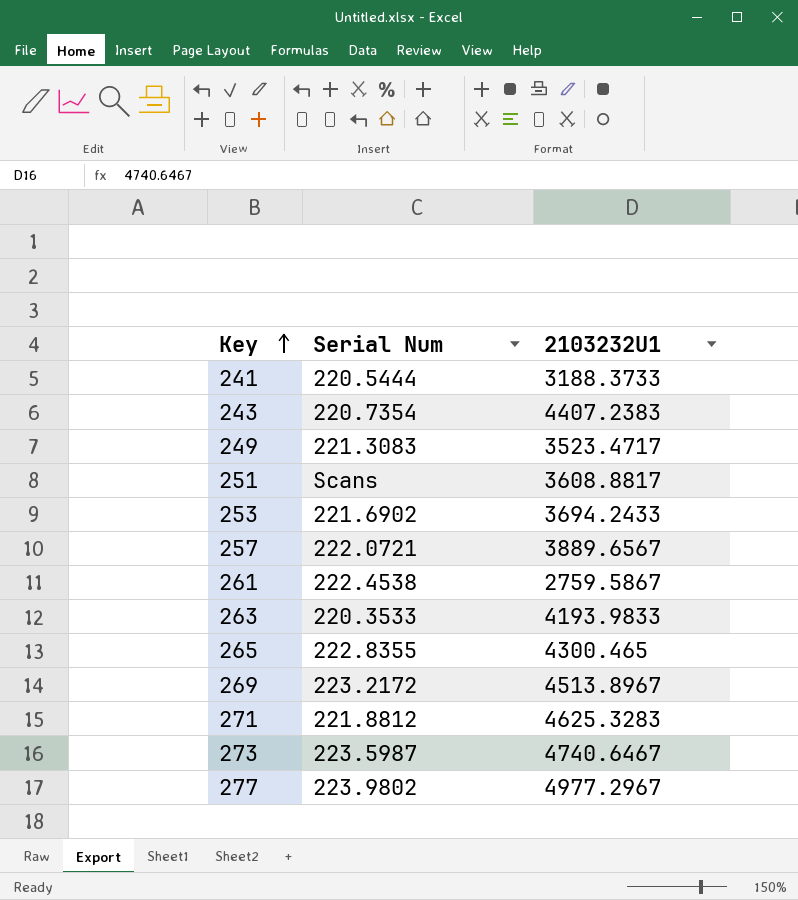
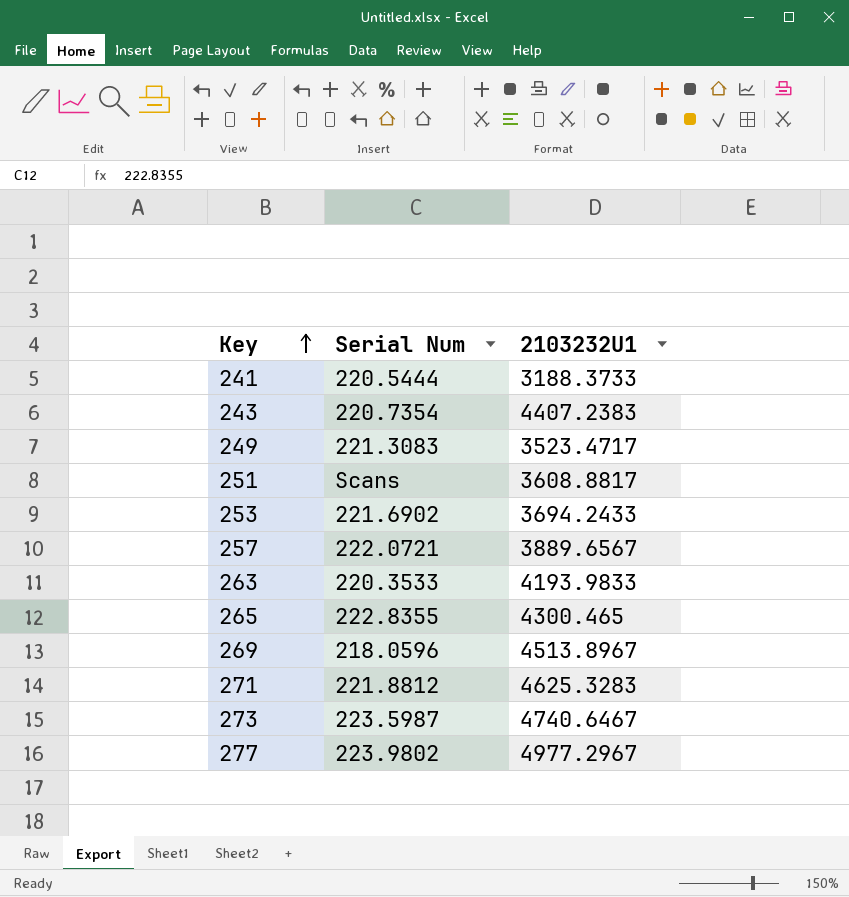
row 261: 222.4538 | 2759.5867 -> none
269 | Serial Num: 223.2172 -> 218.0596

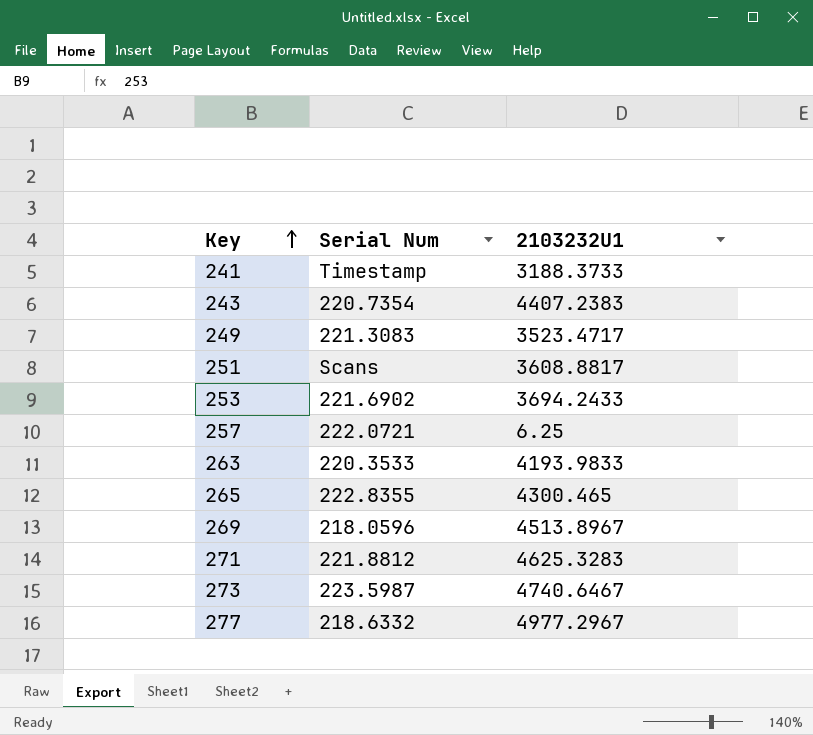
241 | Serial Num: 220.5444 -> Timestamp
257 | 2103232U1: 3889.6567 -> 6.25
277 | Serial Num: 223.9802 -> 218.6332

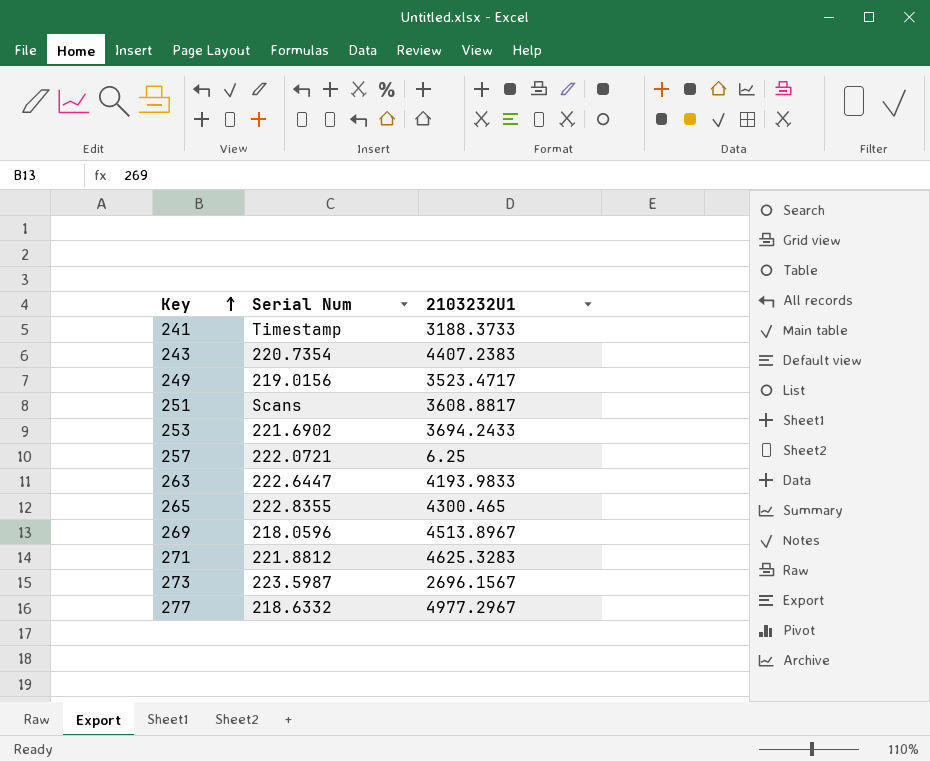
249 | Serial Num: 221.3083 -> 219.0156
263 | Serial Num: 220.3533 -> 222.6447
273 | 2103232U1: 4740.6467 -> 2696.1567

